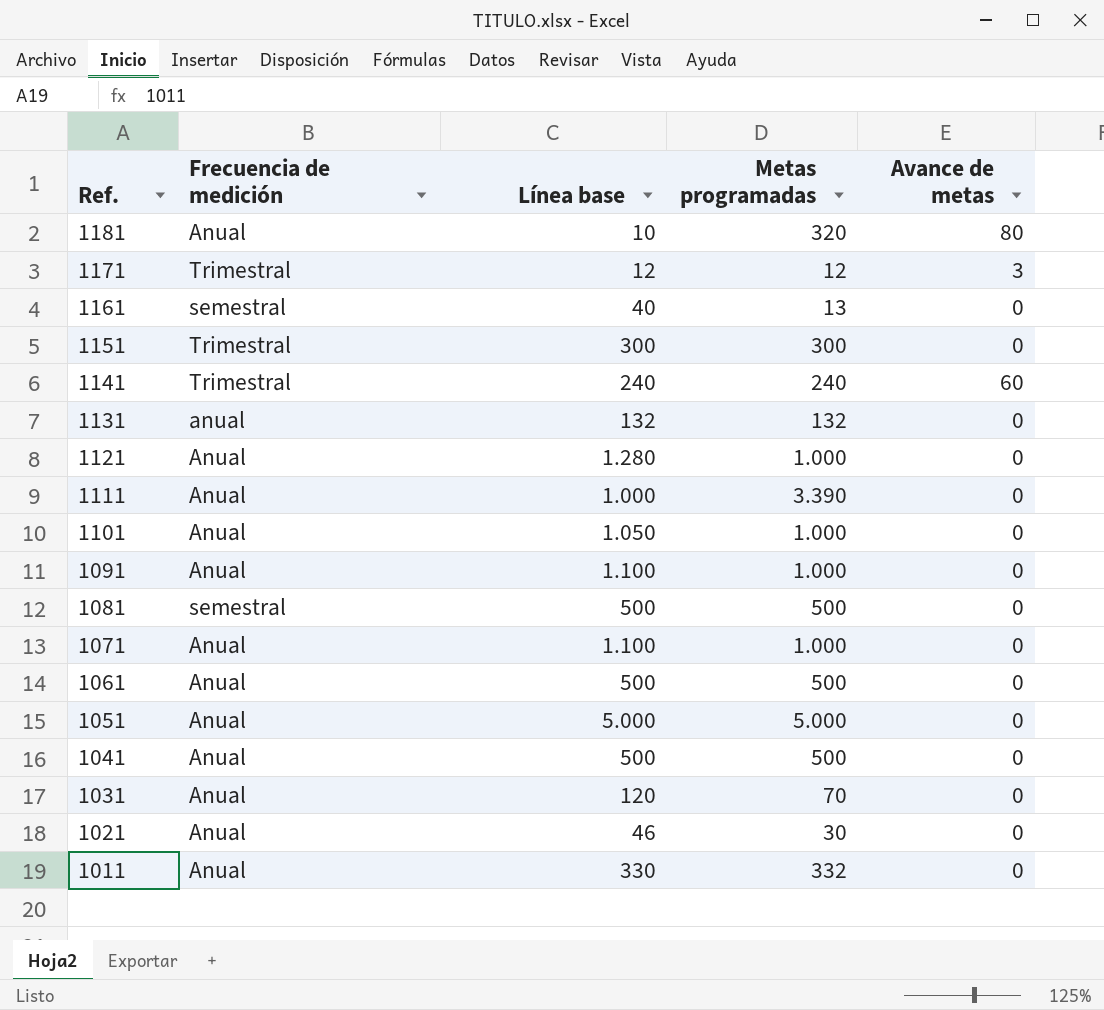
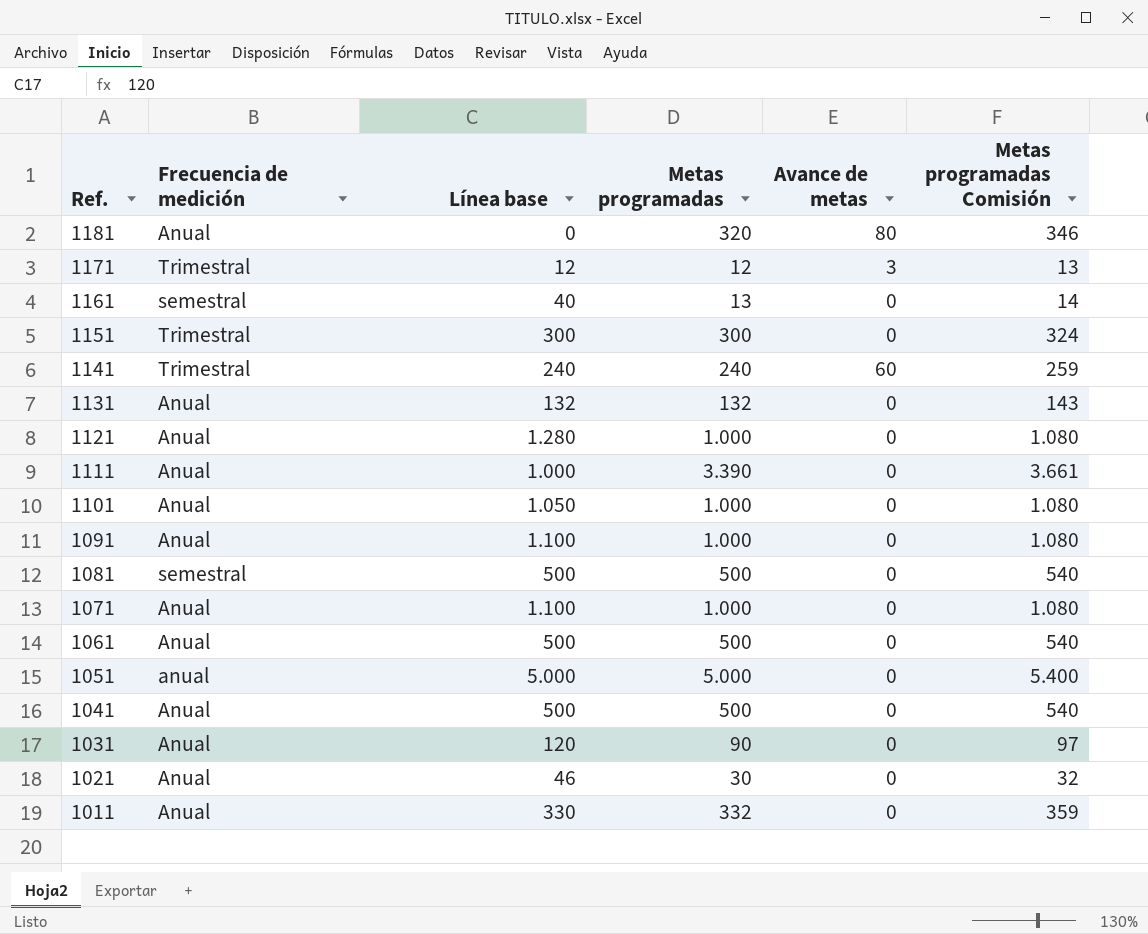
column Metas programadas Comisión | formula: none -> [Metas programadas] * 1,08
1181 | Línea base: 10 -> 0
1131 | Frecuencia de medición: anual -> Anual
1051 | Frecuencia de medición: Anual -> anual
1031 | Metas programadas: 70 -> 90

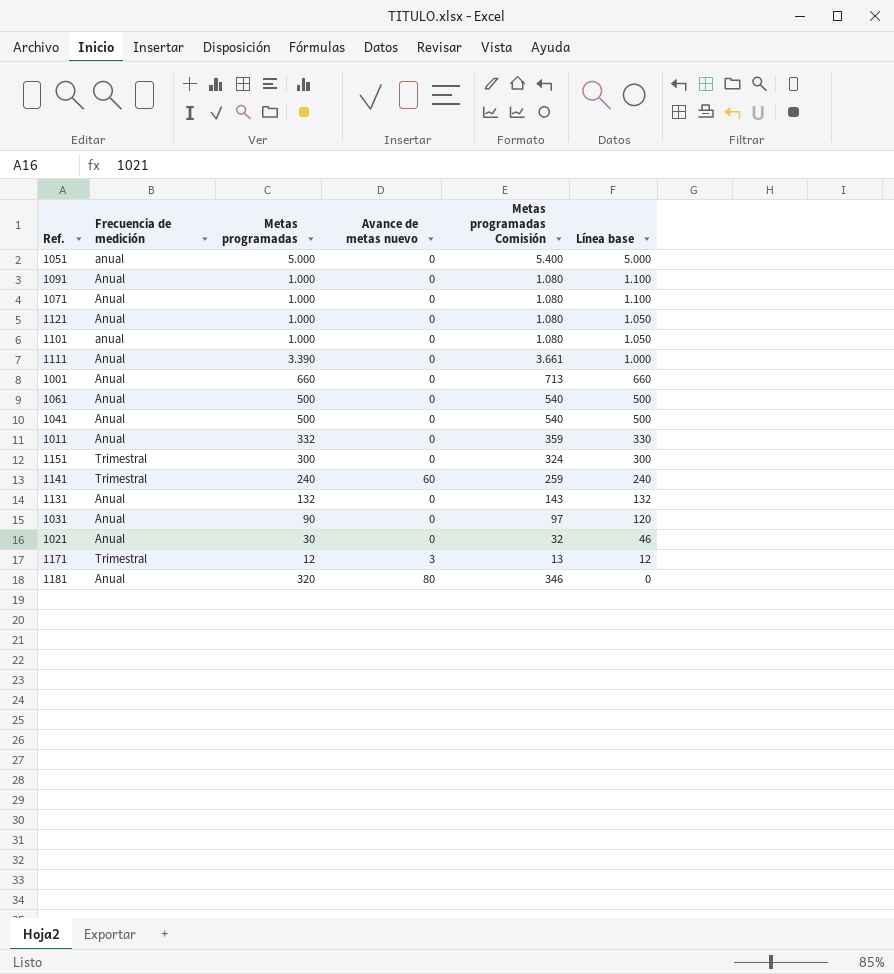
row order: Ref. descending -> Línea base descending
column name: Avance de metas -> Avance de metas nuevo
column Línea base | position: 3 -> 6
row 1161: semestral | 40 | 13 | 0 | 14 -> none
row 1081: semestral | 500 | 500 | 0 | 540 -> none
1121 | Línea base: 1.280 -> 1.050
1101 | Frecuencia de medición: Anual -> anual
row 1001: none -> Anual | 660 | 0 | 713 | 660

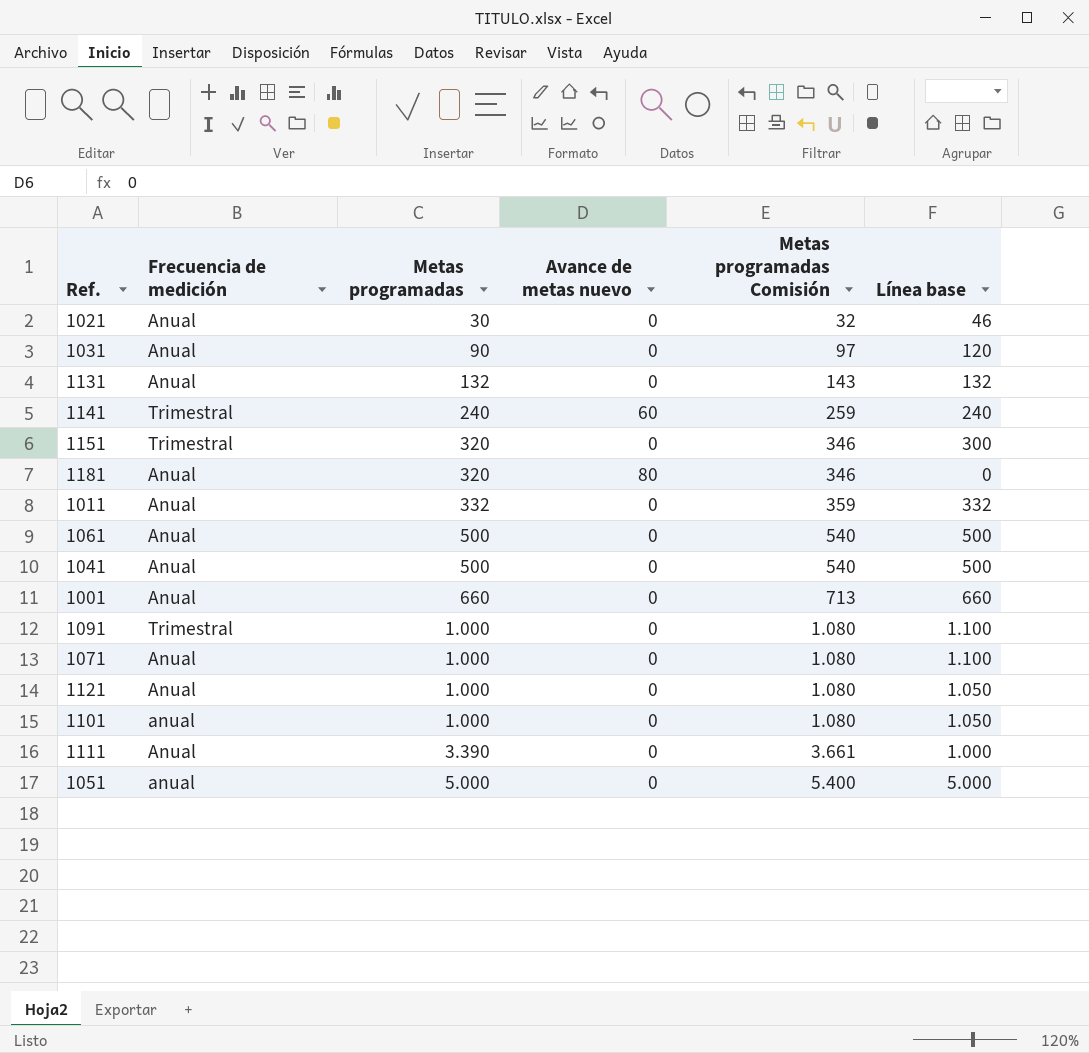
row order: Línea base descending -> Metas programadas ascending
row 1171: Trimestral | 12 | 3 | 13 | 12 -> none
1151 | Metas programadas: 300 -> 320
1151 | Metas programadas Comisión: 324 -> 346
1011 | Línea base: 330 -> 332
1091 | Frecuencia de medición: Anual -> Trimestral

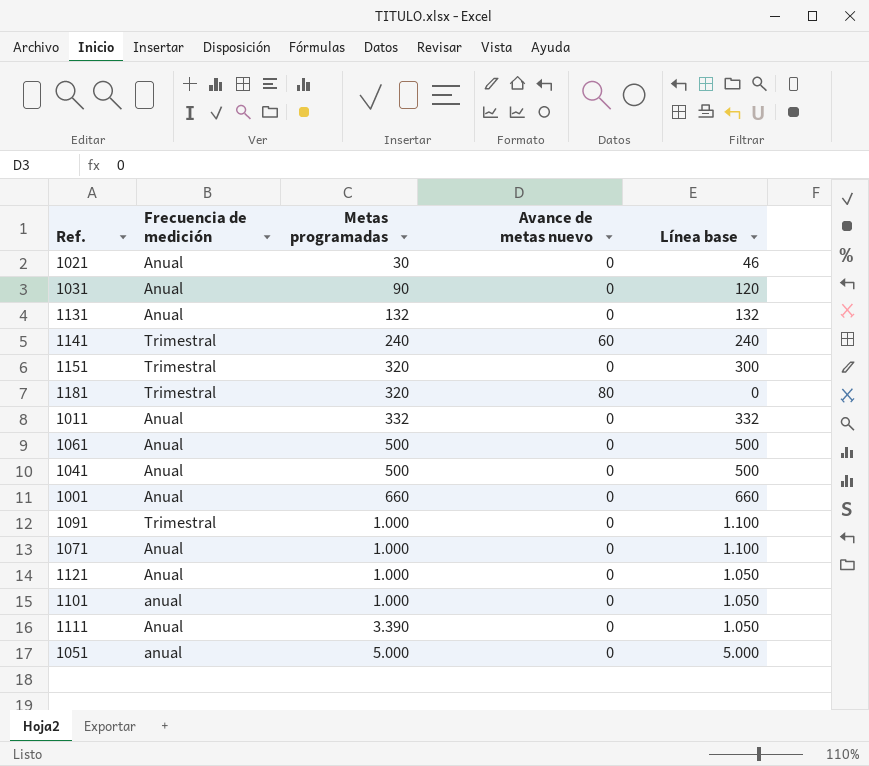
column Metas programadas Comisión | formula: [Metas programadas] * 1,08 -> none
1181 | Frecuencia de medición: Anual -> Trimestral
1111 | Línea base: 1.000 -> 1.050

